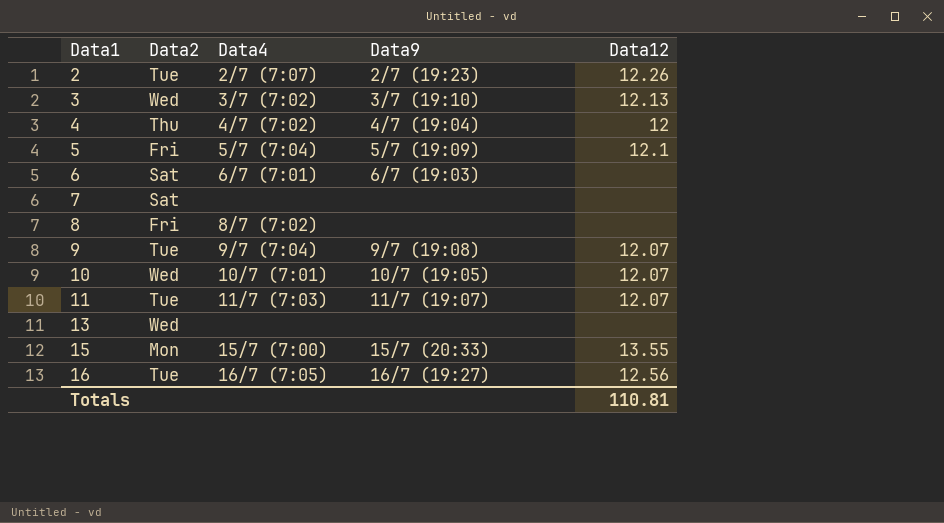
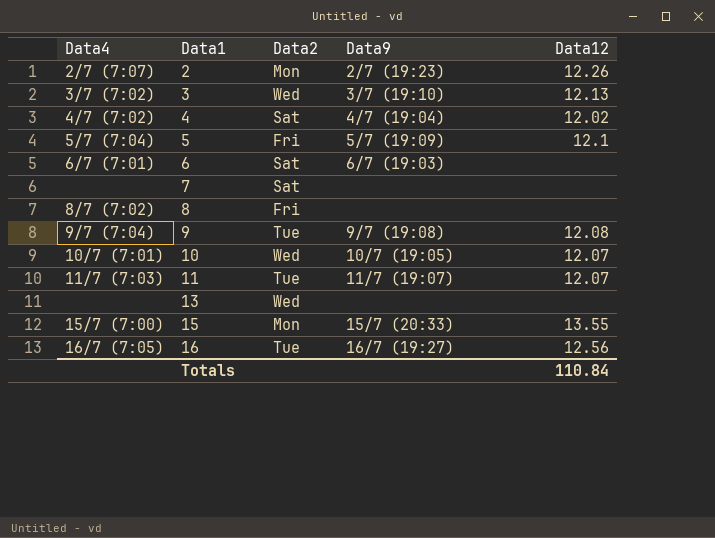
column Data4 | position: 3 -> 1
2 | Data2: Tue -> Mon
4 | Data2: Thu -> Sat
4 | Data12: 12 -> 12.02
9 | Data12: 12.07 -> 12.08
Totals | Data12: 110.81 -> 110.84

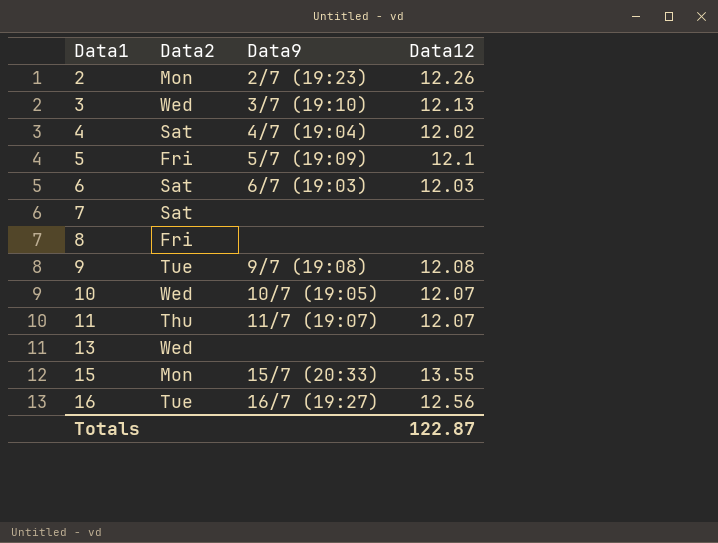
column Data4 | position: 1 -> none
6 | Data12: none -> 12.03
11 | Data2: Tue -> Thu
Totals | Data12: 110.84 -> 122.87

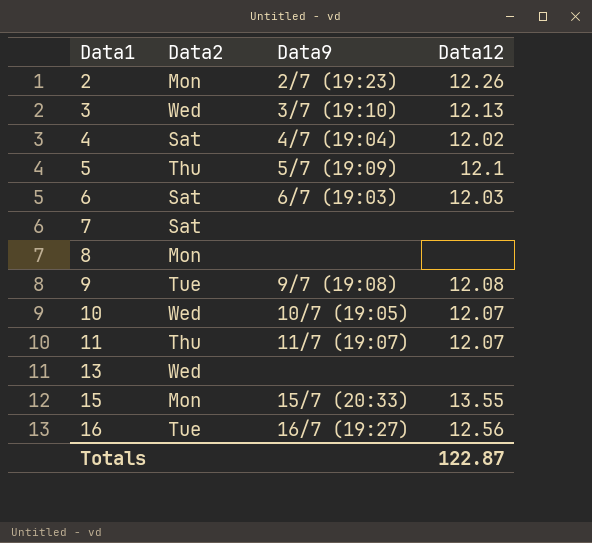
5 | Data2: Fri -> Thu
8 | Data2: Fri -> Mon

